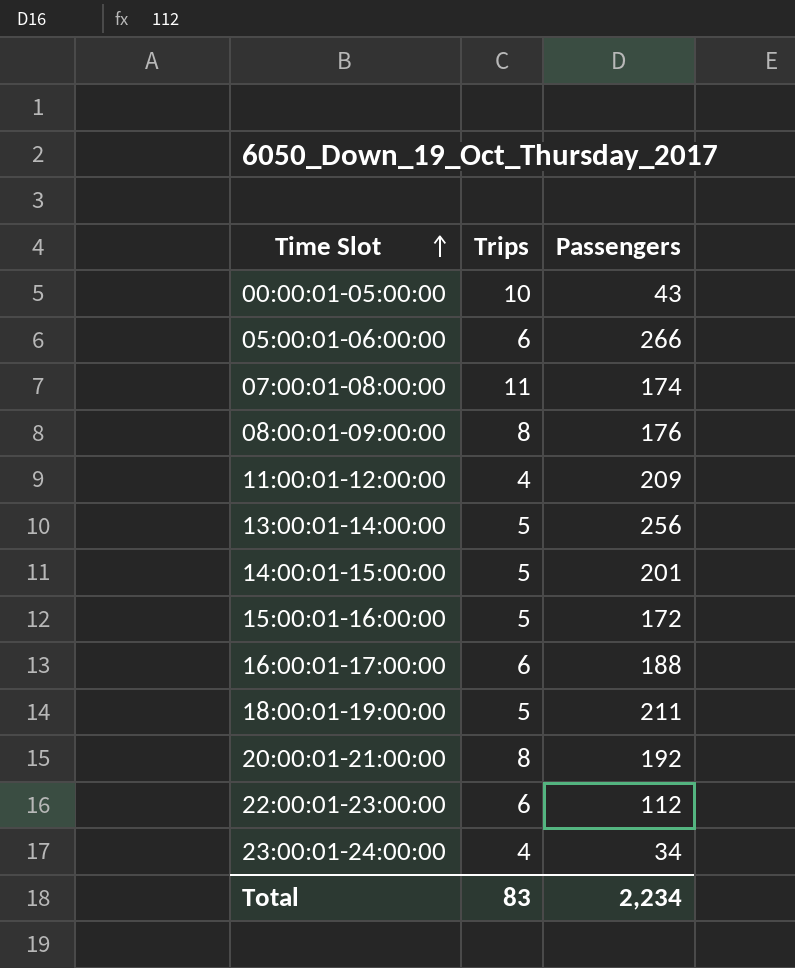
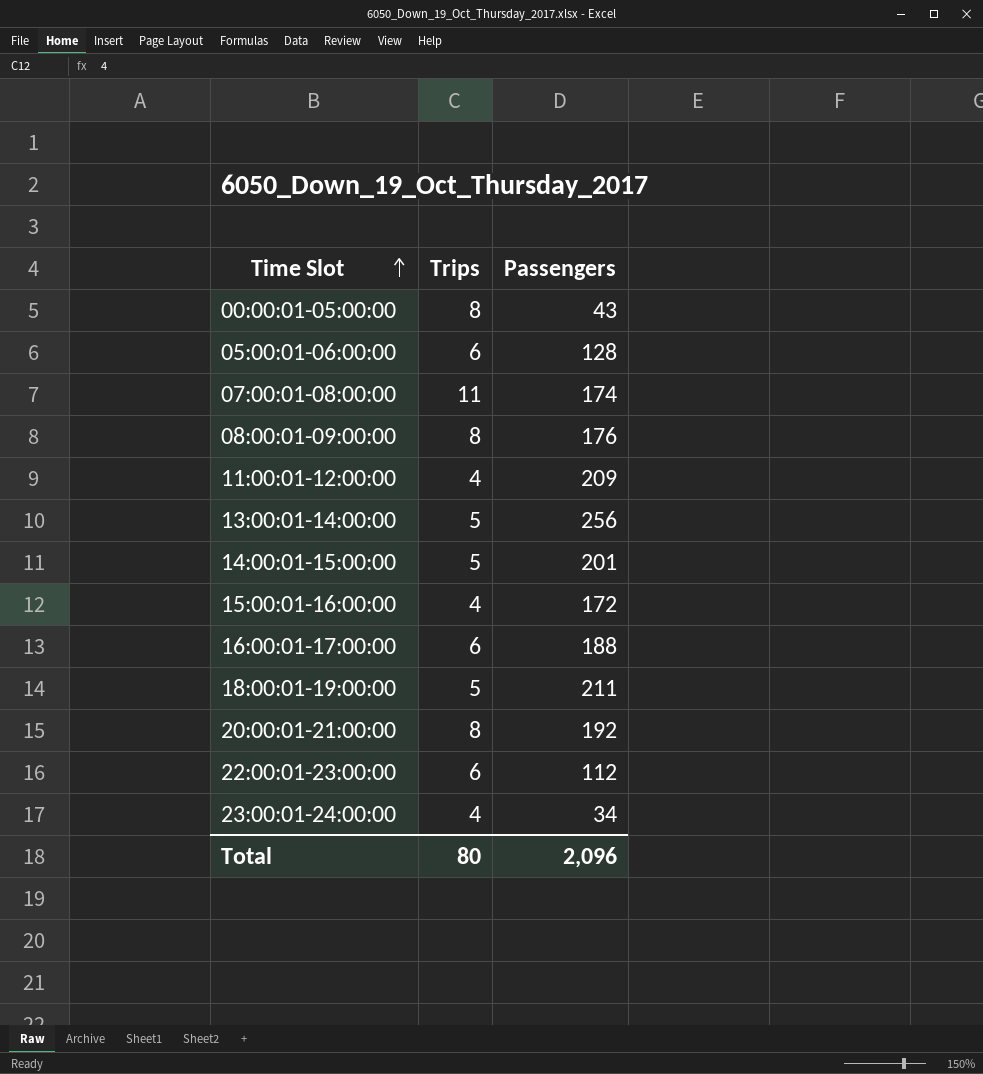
00:00:01-05:00:00 | Trips: 10 -> 8
05:00:01-06:00:00 | Passengers: 266 -> 128
15:00:01-16:00:00 | Trips: 5 -> 4
Total | Trips: 83 -> 80
Total | Passengers: 2,234 -> 2,096

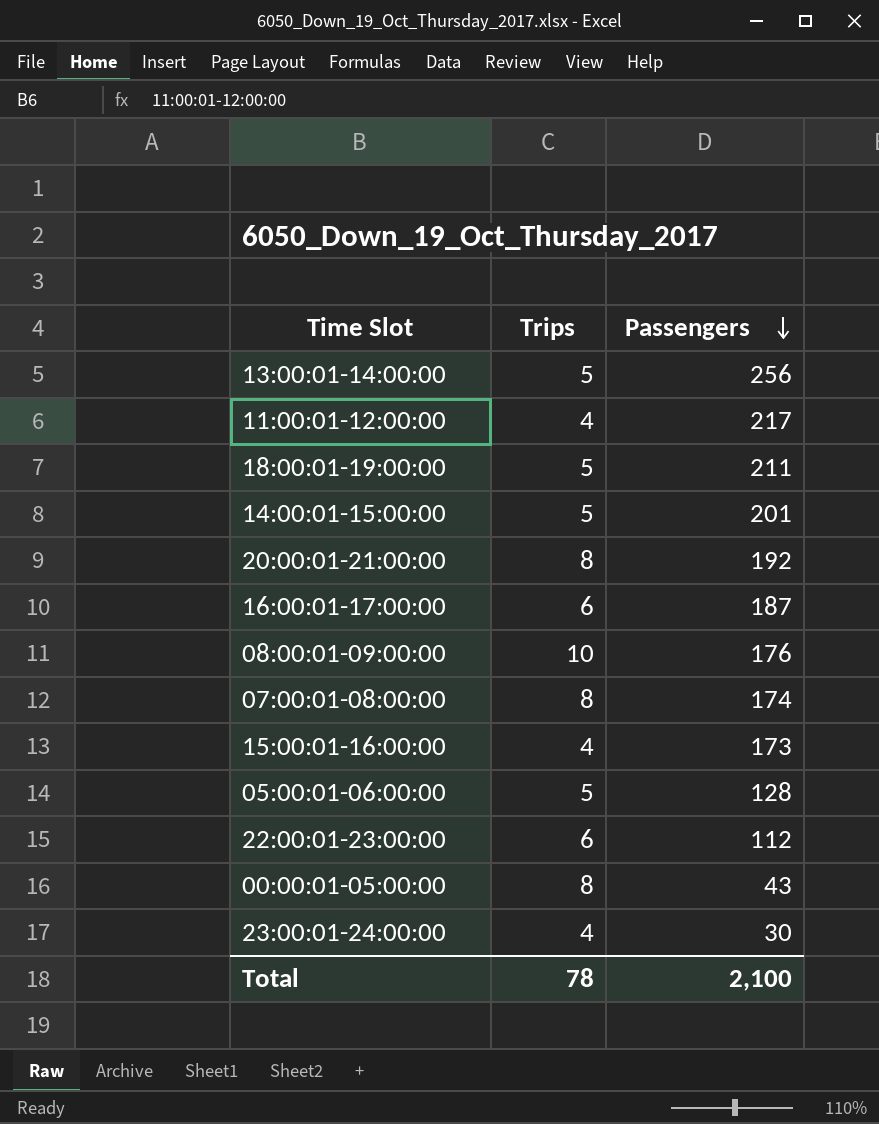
row order: Time Slot ascending -> Passengers descending
11:00:01-12:00:00 | Passengers: 209 -> 217
16:00:01-17:00:00 | Passengers: 188 -> 187
08:00:01-09:00:00 | Trips: 8 -> 10
07:00:01-08:00:00 | Trips: 11 -> 8
15:00:01-16:00:00 | Passengers: 172 -> 173
05:00:01-06:00:00 | Trips: 6 -> 5
23:00:01-24:00:00 | Passengers: 34 -> 30
Total | Trips: 80 -> 78
Total | Passengers: 2,096 -> 2,100

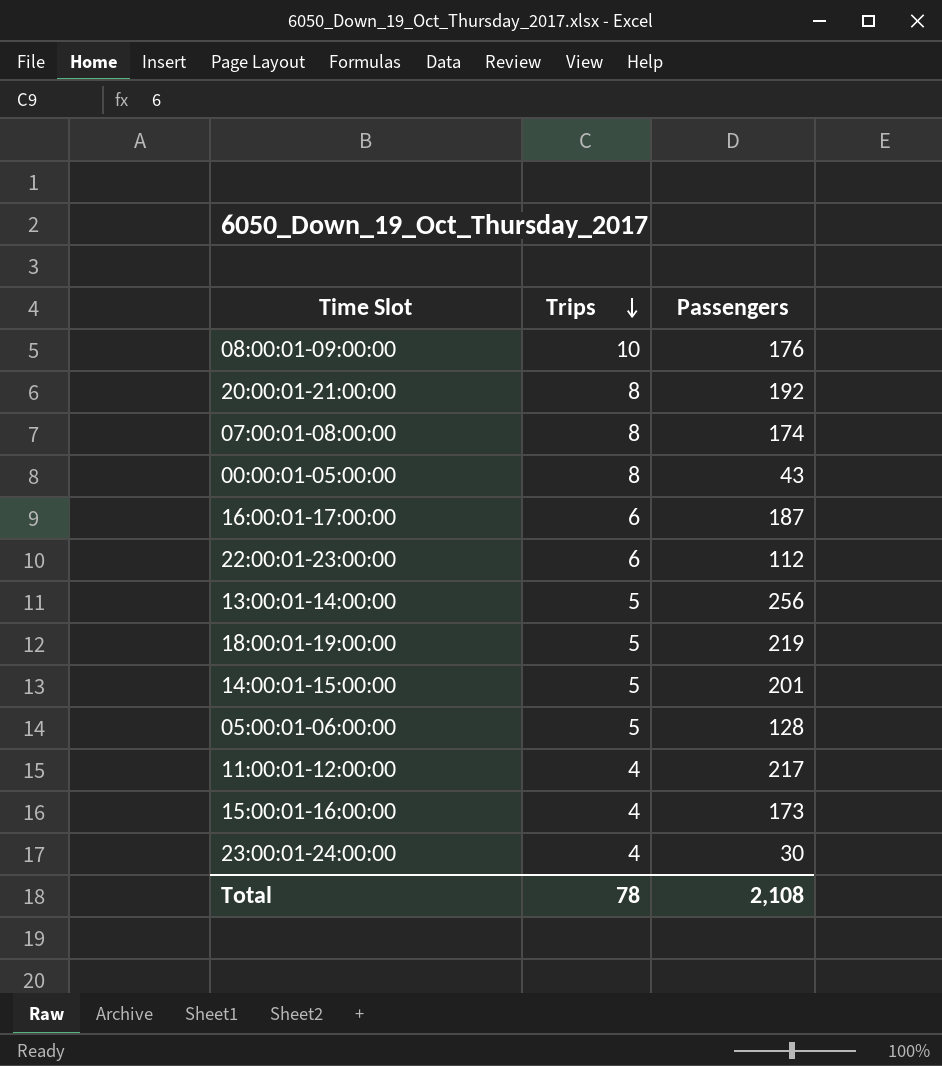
row order: Passengers descending -> Trips descending
18:00:01-19:00:00 | Passengers: 211 -> 219
Total | Passengers: 2,100 -> 2,108

